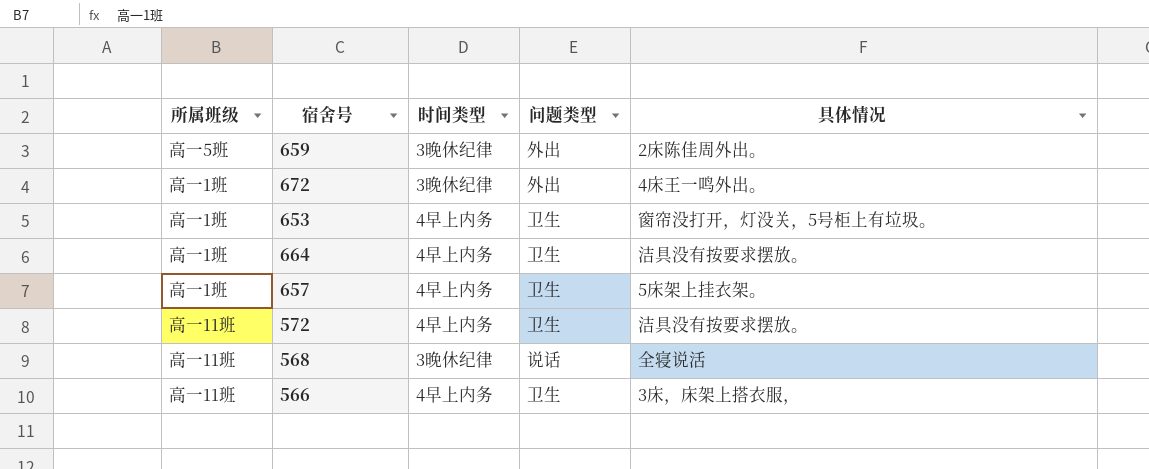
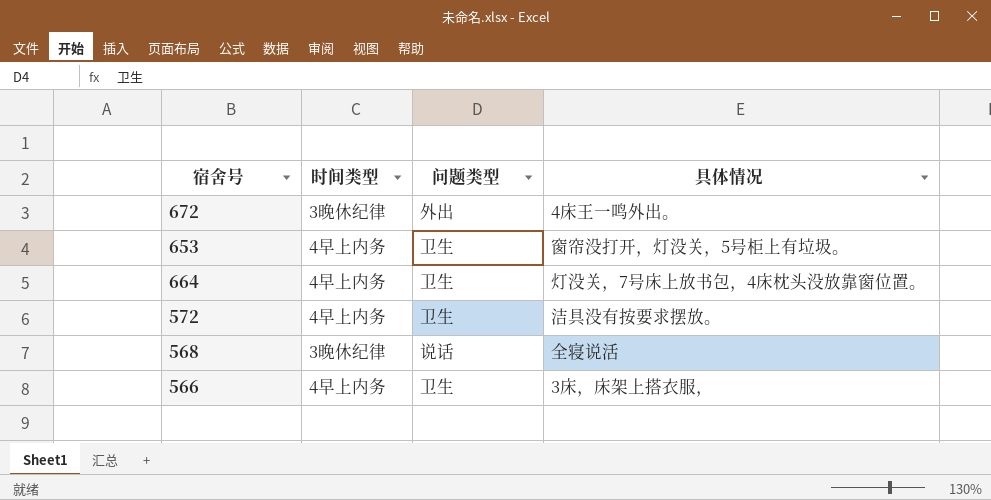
column 所属班级 | position: 1 -> none
row 659: 高一5班 | 3晚休纪律 | 外出 | 2床陈佳周外出。 -> none
row 657: 高一1班 | 4早上内务 | 卫生 | 5床架上挂衣架。 -> none
664 | 具体情况: 洁具没有按要求摆放。 -> 灯没关，7号床上放书包，4床枕头没放靠窗位置。

